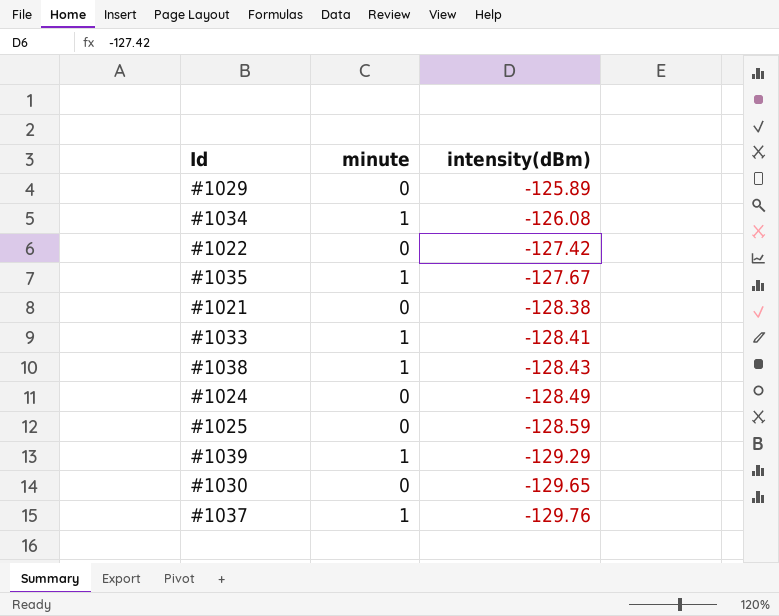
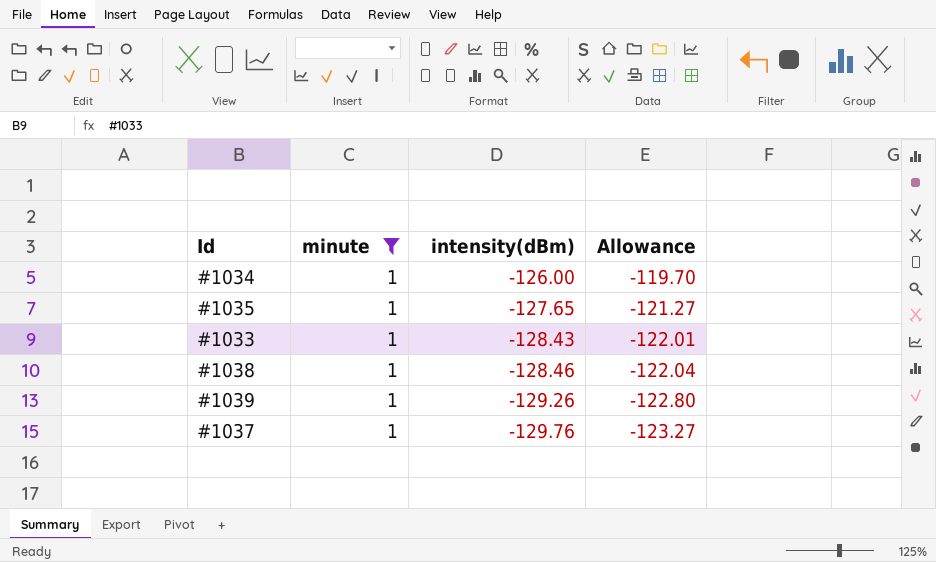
filter: none -> minute = 1
column Allowance | formula: none -> [intensity(dBm)] * 0.95
#1034 | intensity(dBm): -126.08 -> -126.00
#1035 | intensity(dBm): -127.67 -> -127.65
#1033 | intensity(dBm): -128.41 -> -128.43
#1038 | intensity(dBm): -128.43 -> -128.46
#1039 | intensity(dBm): -129.29 -> -129.26

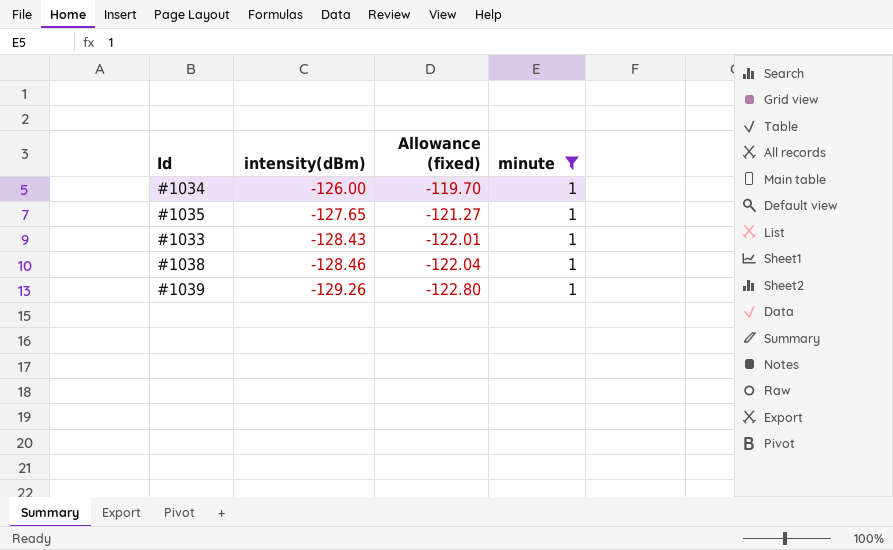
column name: Allowance -> Allowance (fixed)
column minute | position: 2 -> 4
row #1037: 1 | -129.76 | -123.27 -> none

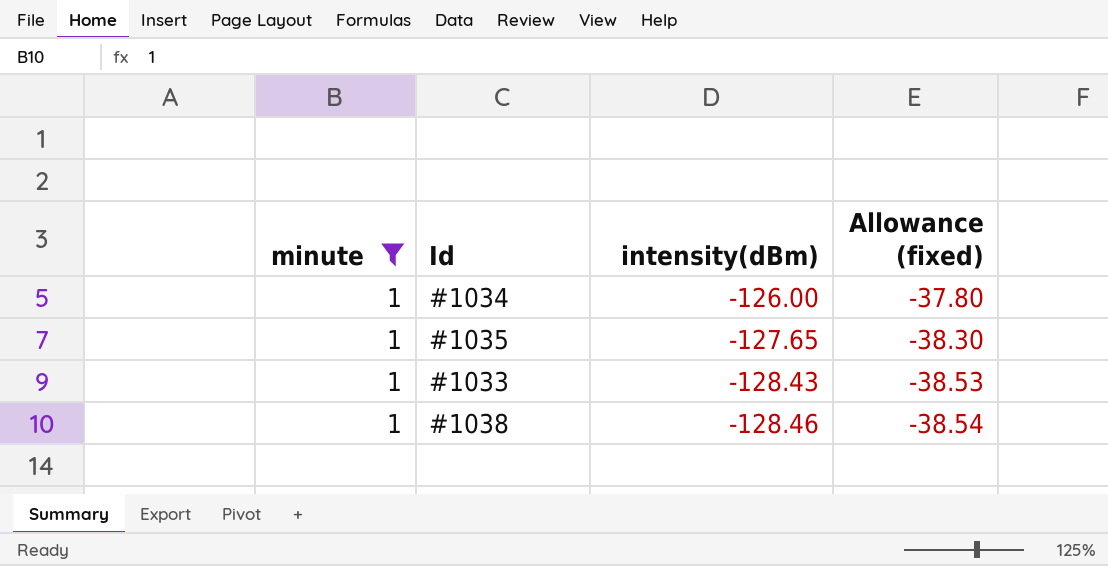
column minute | position: 4 -> 1
column Allowance (fixed) | formula: [intensity(dBm)] * 0.95 -> [intensity(dBm)] * 0.3
row #1039: -129.26 | -122.80 | 1 -> none

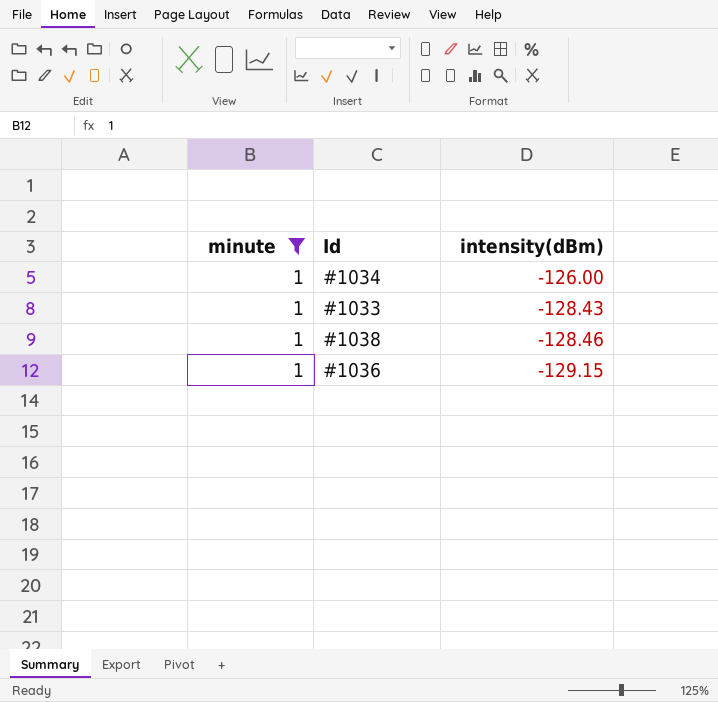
column Allowance (fixed) | formula: [intensity(dBm)] * 0.3 -> none
row #1035: 1 | -127.65 | -38.30 -> none
row #1036: none -> 1 | -129.15

